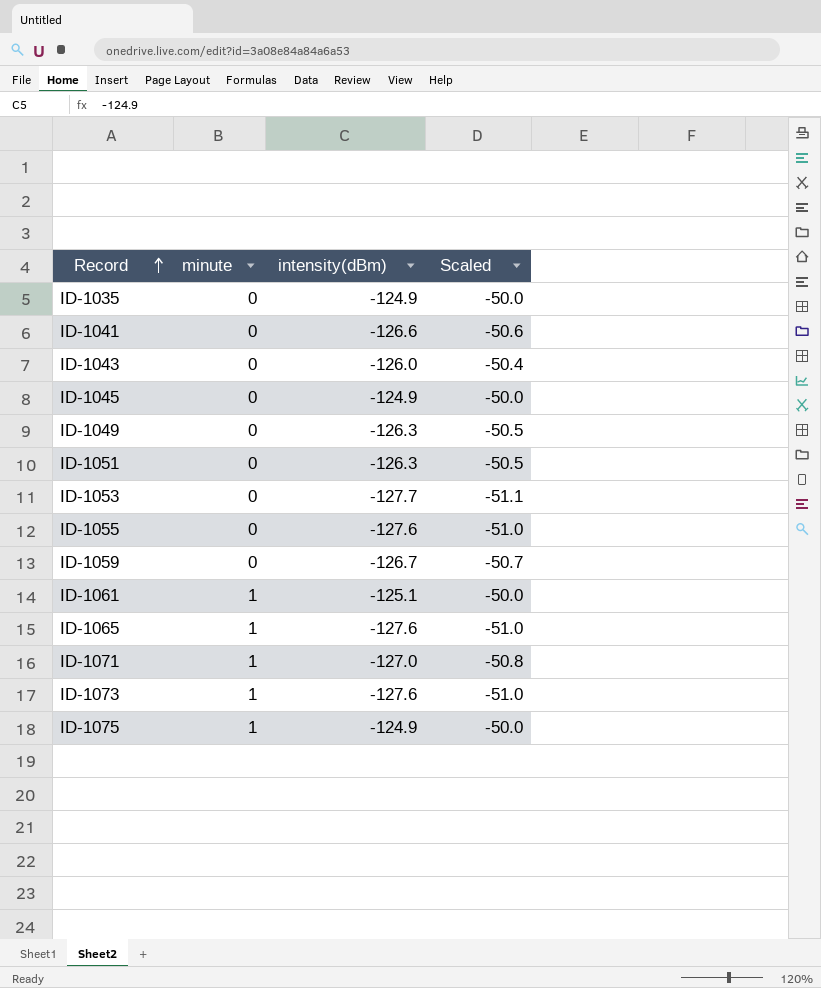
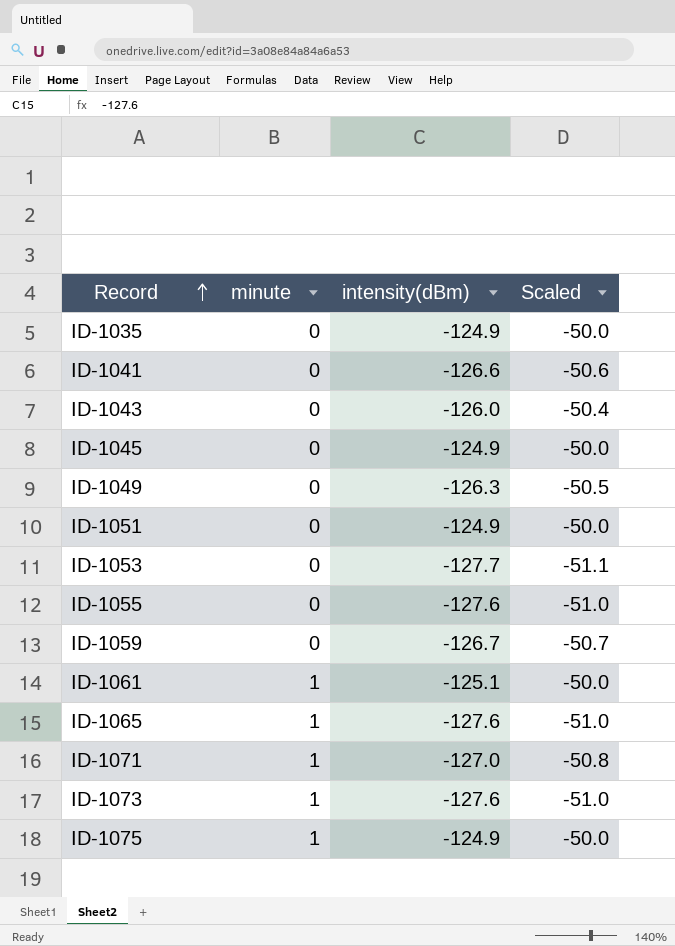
ID-1051 | intensity(dBm): -126.3 -> -124.9
ID-1051 | Scaled: -50.5 -> -50.0

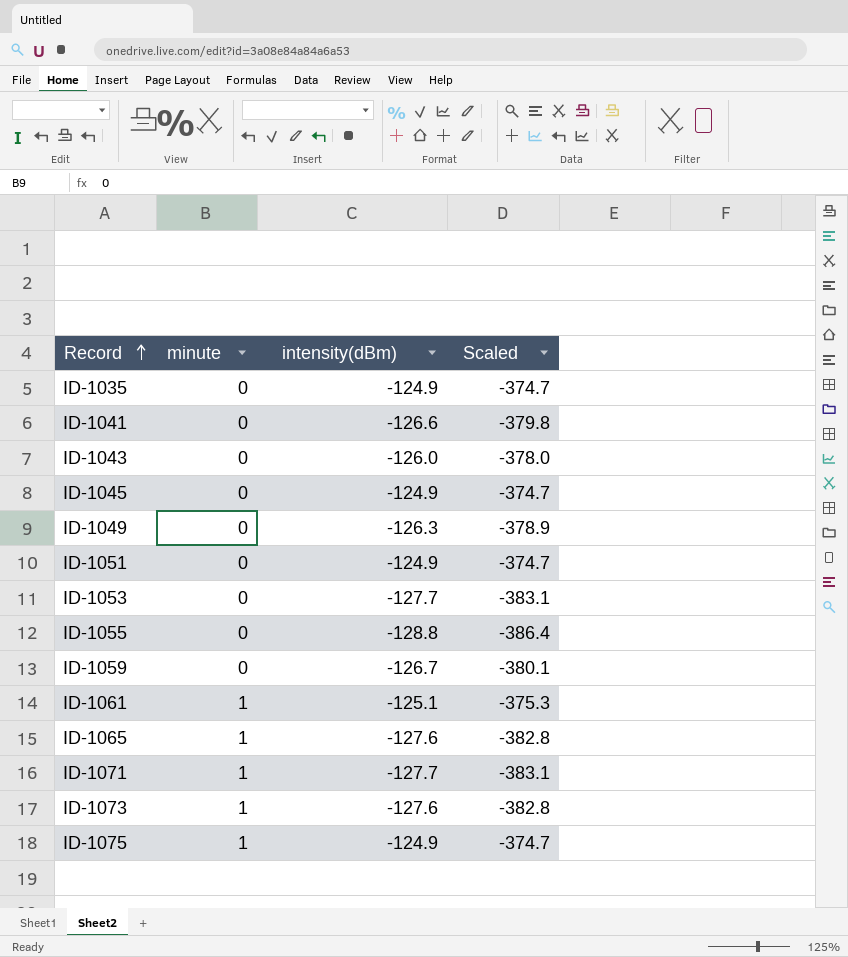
column Scaled | formula: [intensity(dBm)] * 0.4 -> [intensity(dBm)] * 3
ID-1055 | intensity(dBm): -127.6 -> -128.8
ID-1071 | intensity(dBm): -127.0 -> -127.7

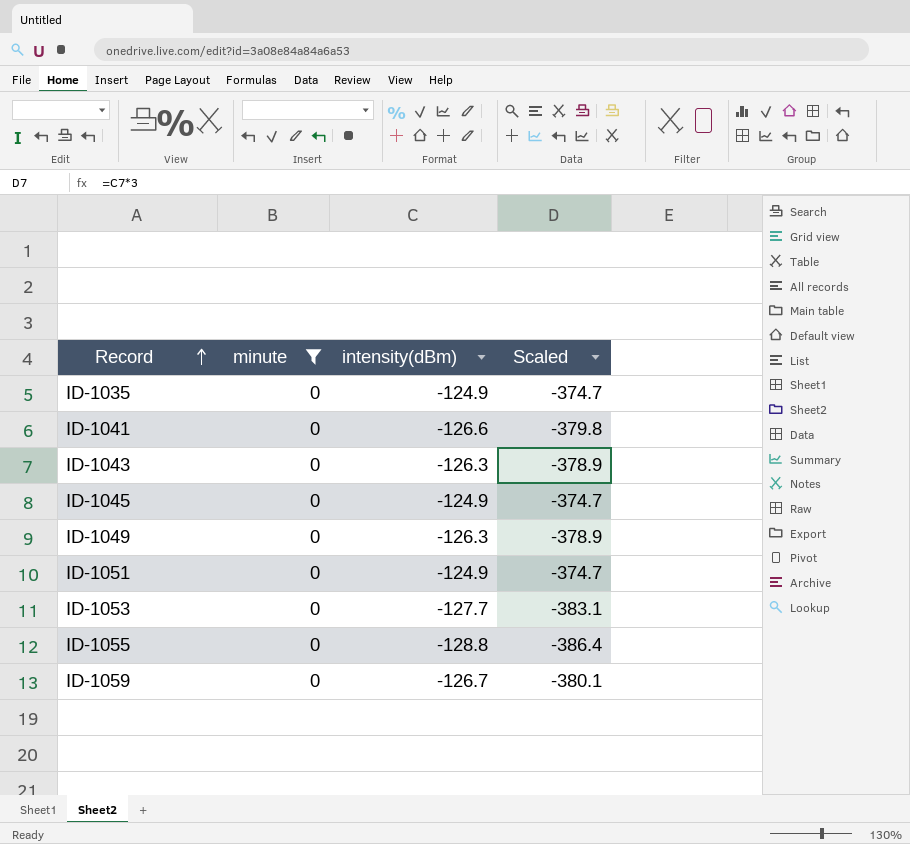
filter: none -> minute = 0
ID-1043 | intensity(dBm): -126.0 -> -126.3
ID-1043 | Scaled: -378.0 -> -378.9

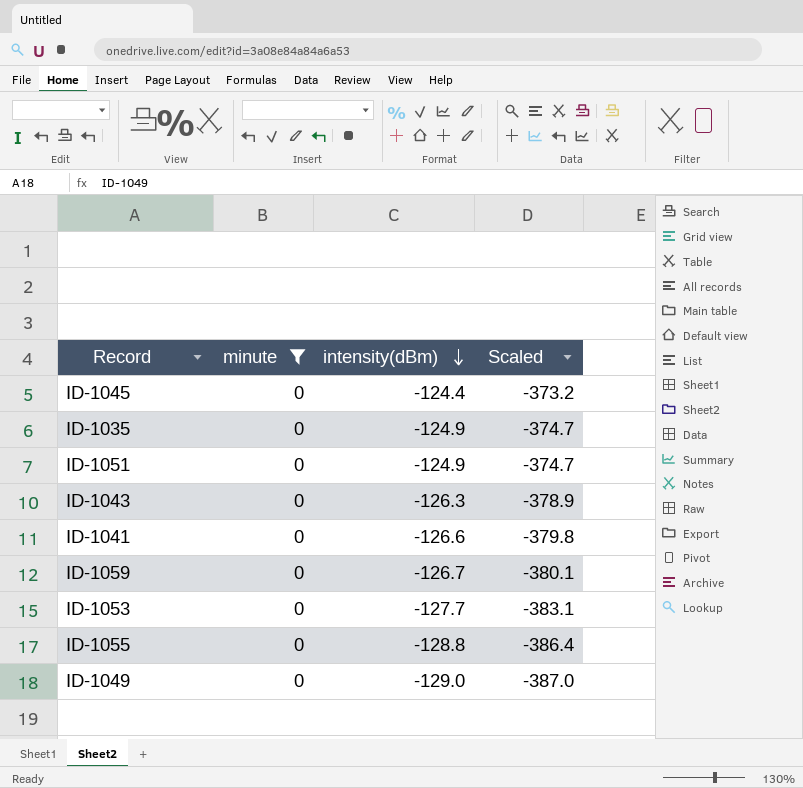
row order: Record ascending -> intensity(dBm) descending
ID-1045 | intensity(dBm): -124.9 -> -124.4
ID-1045 | Scaled: -374.7 -> -373.2
ID-1049 | intensity(dBm): -126.3 -> -129.0
ID-1049 | Scaled: -378.9 -> -387.0

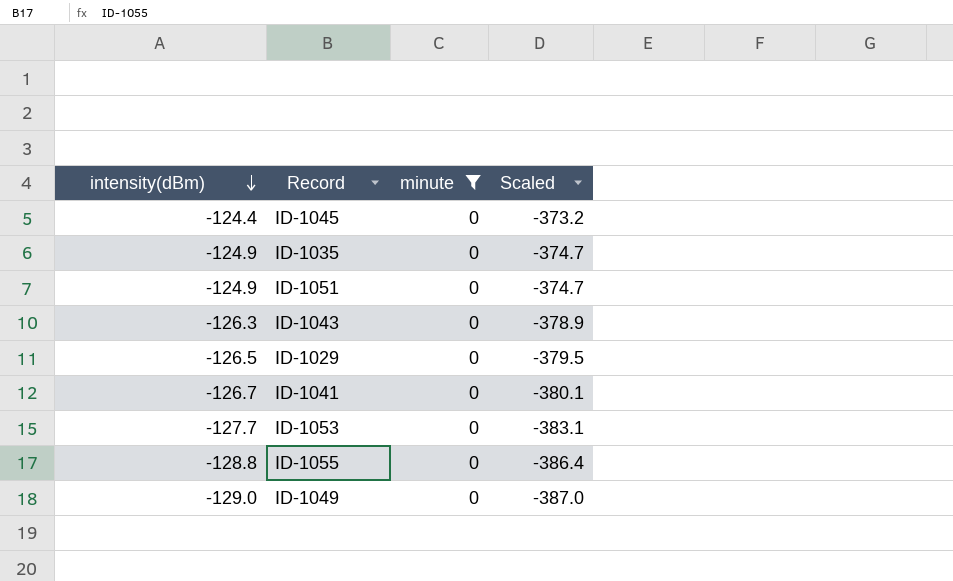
column intensity(dBm) | position: 3 -> 1
row ID-1059: 0 | -126.7 | -380.1 -> none
row ID-1029: none -> -126.5 | 0 | -379.5
ID-1041 | intensity(dBm): -126.6 -> -126.7
ID-1041 | Scaled: -379.8 -> -380.1

